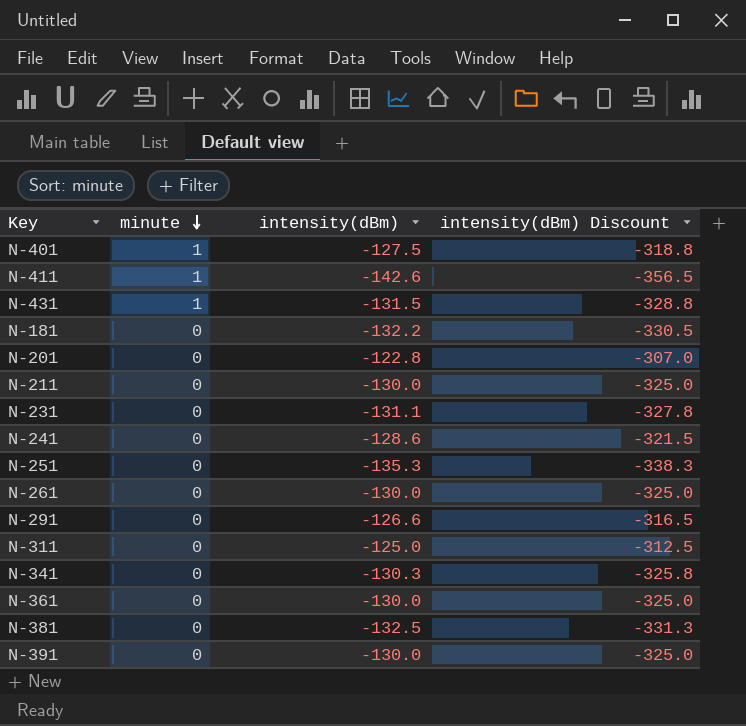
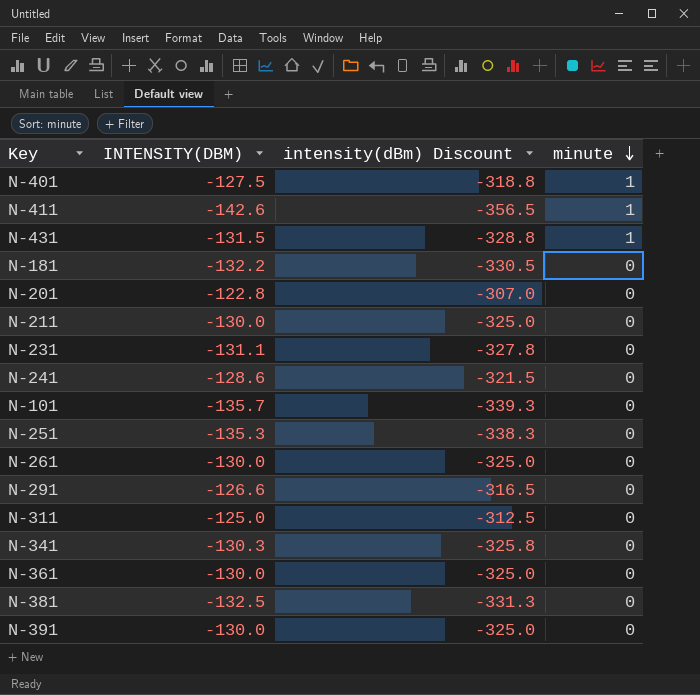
column name: intensity(dBm) -> INTENSITY(DBM)
column minute | position: 2 -> 4
row N-101: none -> -135.7 | -339.3 | 0

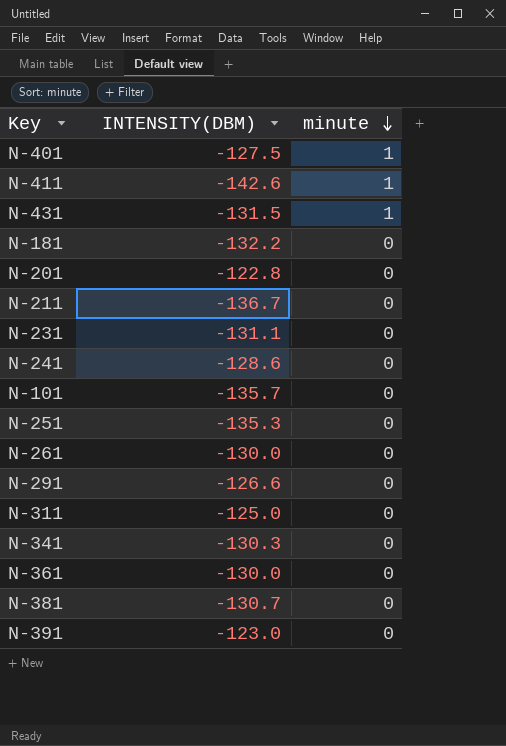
column intensity(dBm) Discount | formula: [INTENSITY(DBM)] * 2.5 -> none
N-211 | INTENSITY(DBM): -130.0 -> -136.7
N-381 | INTENSITY(DBM): -132.5 -> -130.7
N-391 | INTENSITY(DBM): -130.0 -> -123.0

